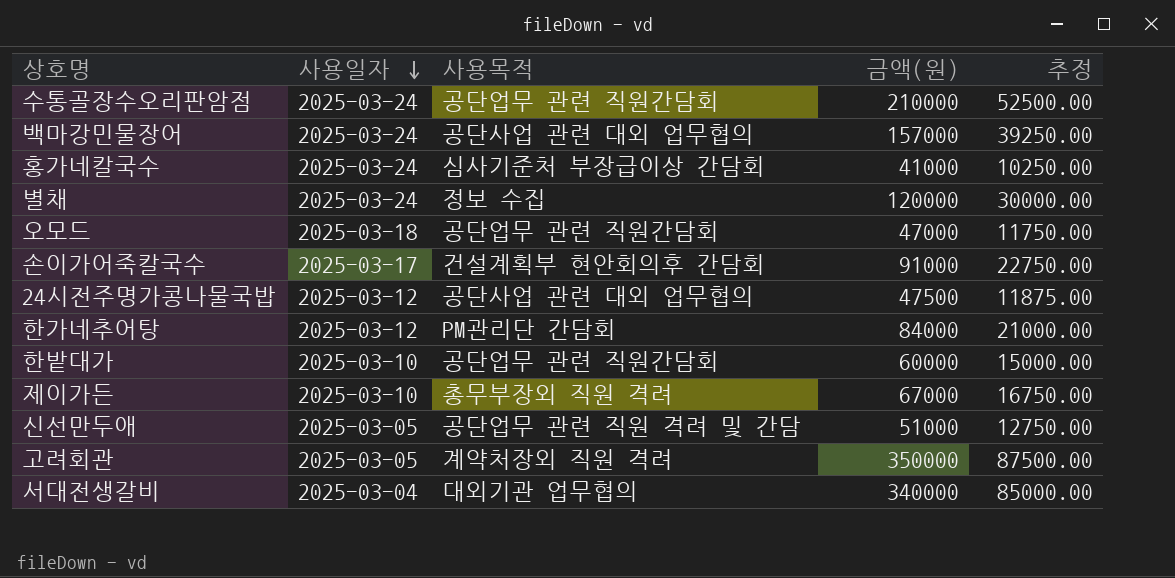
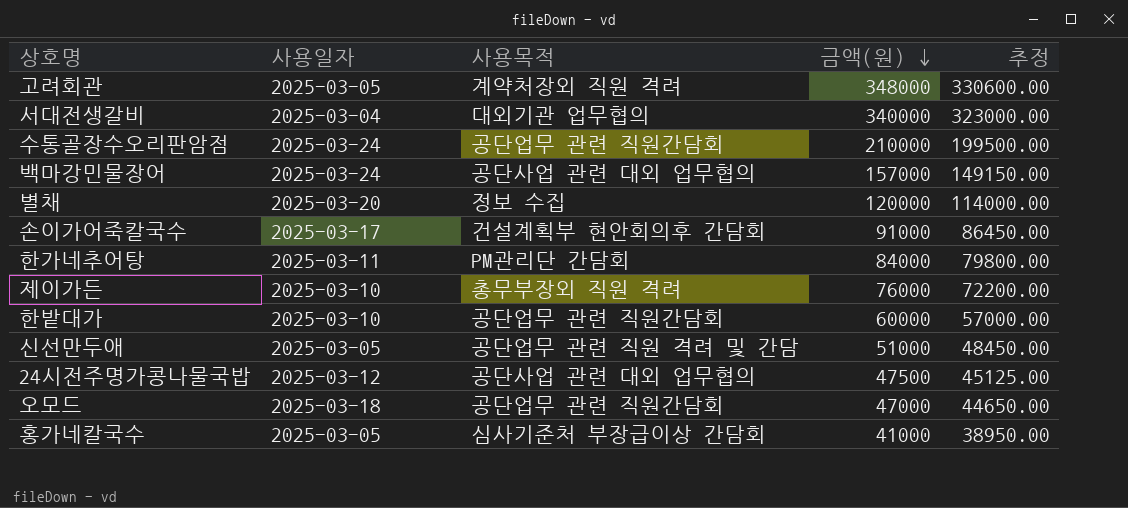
row order: 사용일자 descending -> 금액(원) descending
column 추정 | formula: [금액(원)] * 0.25 -> [금액(원)] * 0.95
고려회관 | 금액(원): 350000 -> 348000
별채 | 사용일자: 2025-03-24 -> 2025-03-20
한가네추어탕 | 사용일자: 2025-03-12 -> 2025-03-11
제이가든 | 금액(원): 67000 -> 76000
홍가네칼국수 | 사용일자: 2025-03-24 -> 2025-03-05

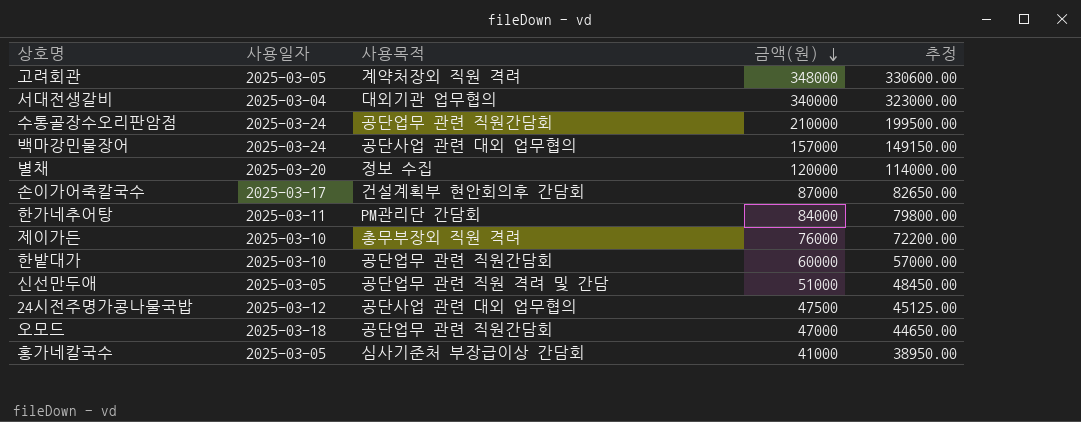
손이가어죽칼국수 | 금액(원): 91000 -> 87000
손이가어죽칼국수 | 추정: 86450.00 -> 82650.00

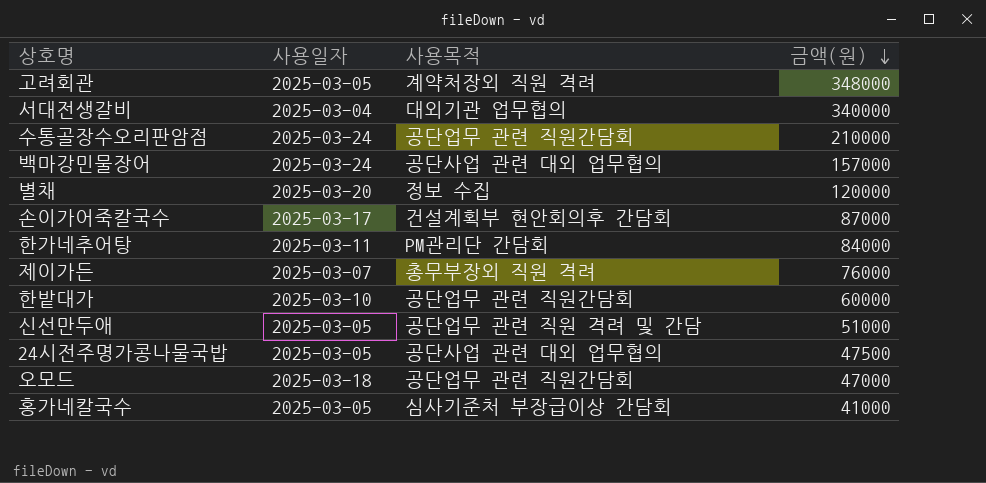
column 추정 | formula: [금액(원)] * 0.95 -> none
제이가든 | 사용일자: 2025-03-10 -> 2025-03-07
24시전주명가콩나물국밥 | 사용일자: 2025-03-12 -> 2025-03-05

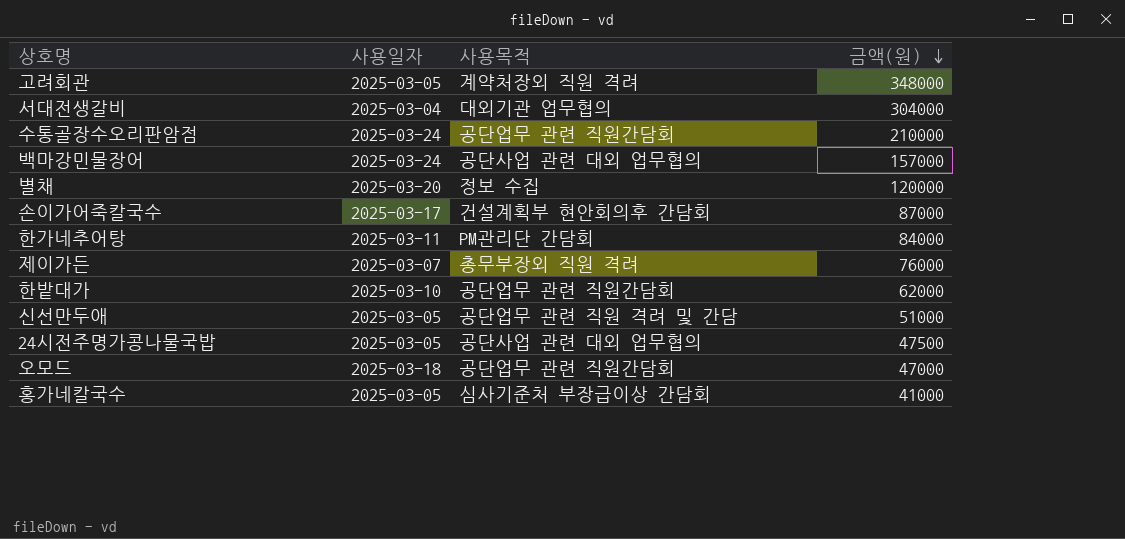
서대전생갈비 | 금액(원): 340000 -> 304000
한밭대가 | 금액(원): 60000 -> 62000

